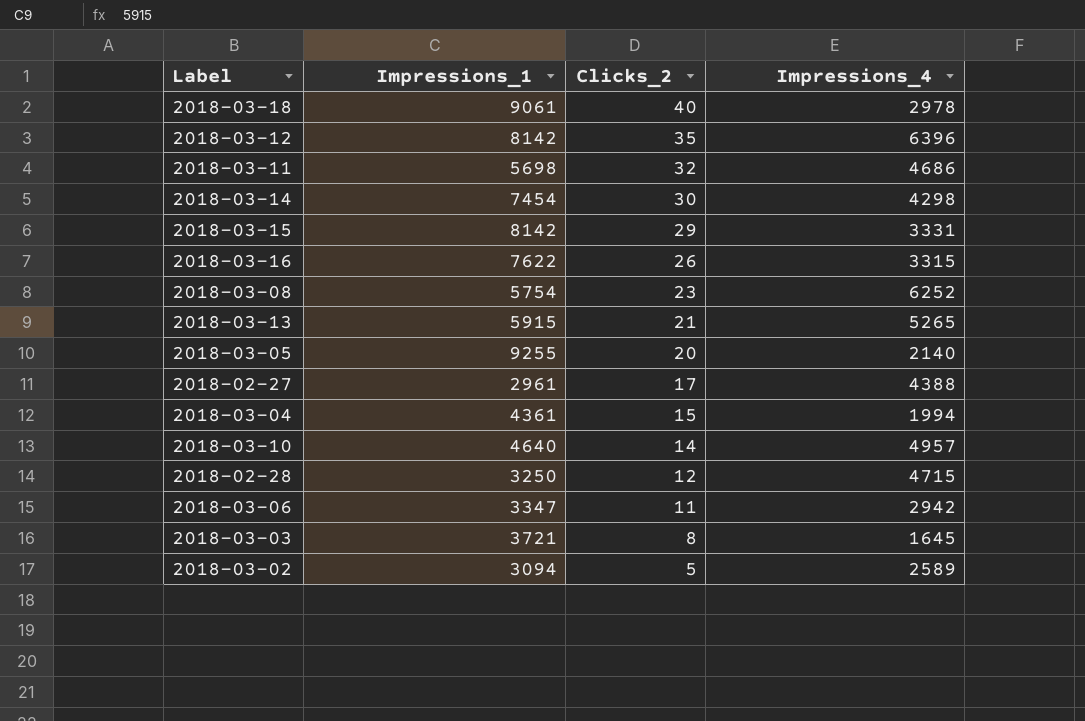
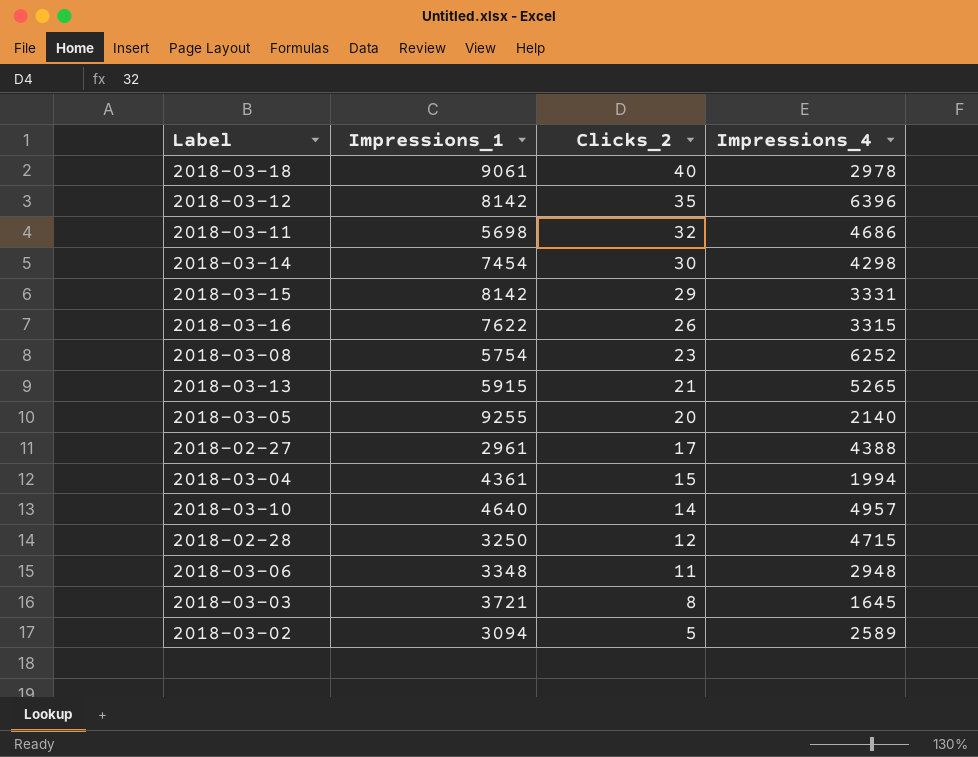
2018-03-06 | Impressions_1: 3347 -> 3348
2018-03-06 | Impressions_4: 2942 -> 2948

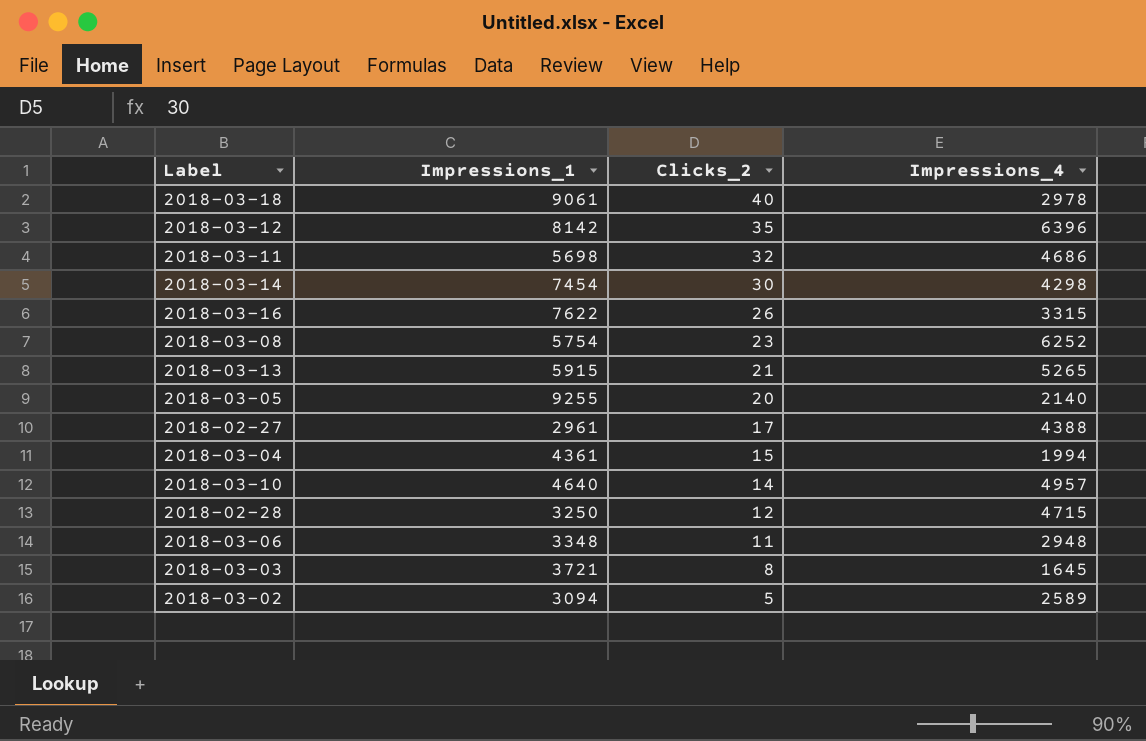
row 2018-03-15: 8142 | 29 | 3331 -> none

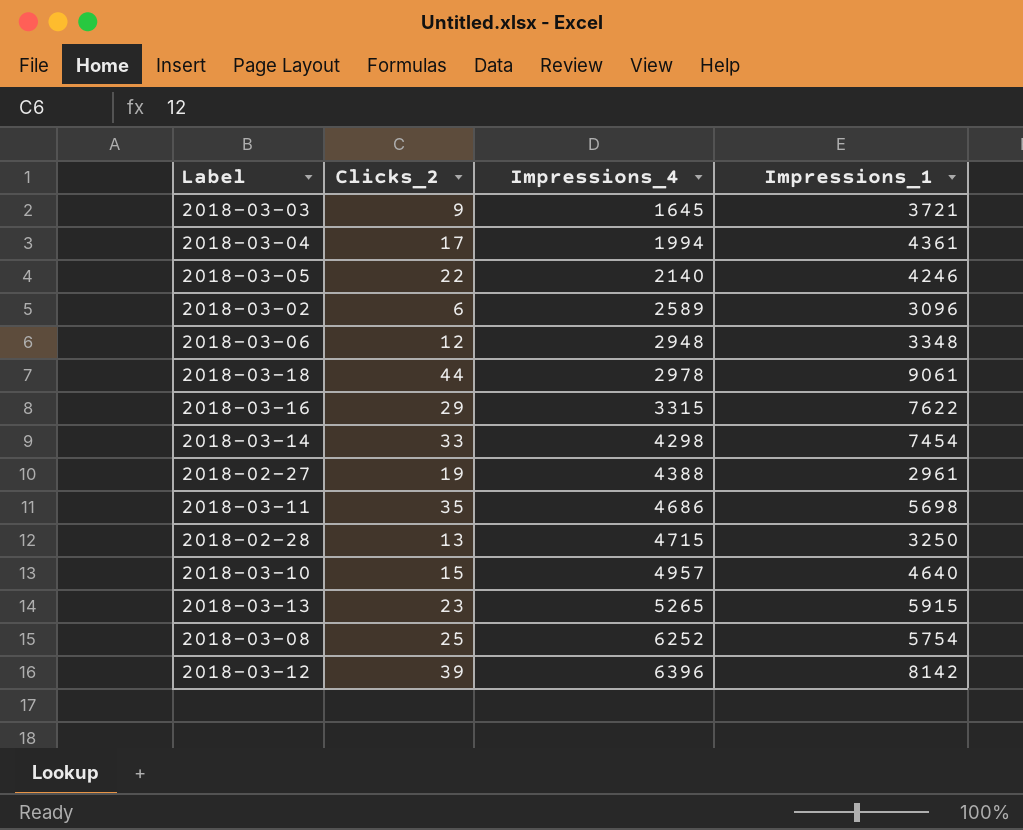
row order: Clicks_2 descending -> Impressions_4 ascending
column Impressions_1 | position: 2 -> 4
2018-03-03 | Clicks_2: 8 -> 9
2018-03-04 | Clicks_2: 15 -> 17
2018-03-05 | Clicks_2: 20 -> 22
2018-03-05 | Impressions_1: 9255 -> 4246
2018-03-02 | Clicks_2: 5 -> 6
2018-03-02 | Impressions_1: 3094 -> 3096
2018-03-06 | Clicks_2: 11 -> 12
2018-03-18 | Clicks_2: 40 -> 44
2018-03-16 | Clicks_2: 26 -> 29
2018-03-14 | Clicks_2: 30 -> 33
2018-02-27 | Clicks_2: 17 -> 19
2018-03-11 | Clicks_2: 32 -> 35
2018-02-28 | Clicks_2: 12 -> 13
2018-03-10 | Clicks_2: 14 -> 15
2018-03-13 | Clicks_2: 21 -> 23
2018-03-08 | Clicks_2: 23 -> 25
2018-03-12 | Clicks_2: 35 -> 39

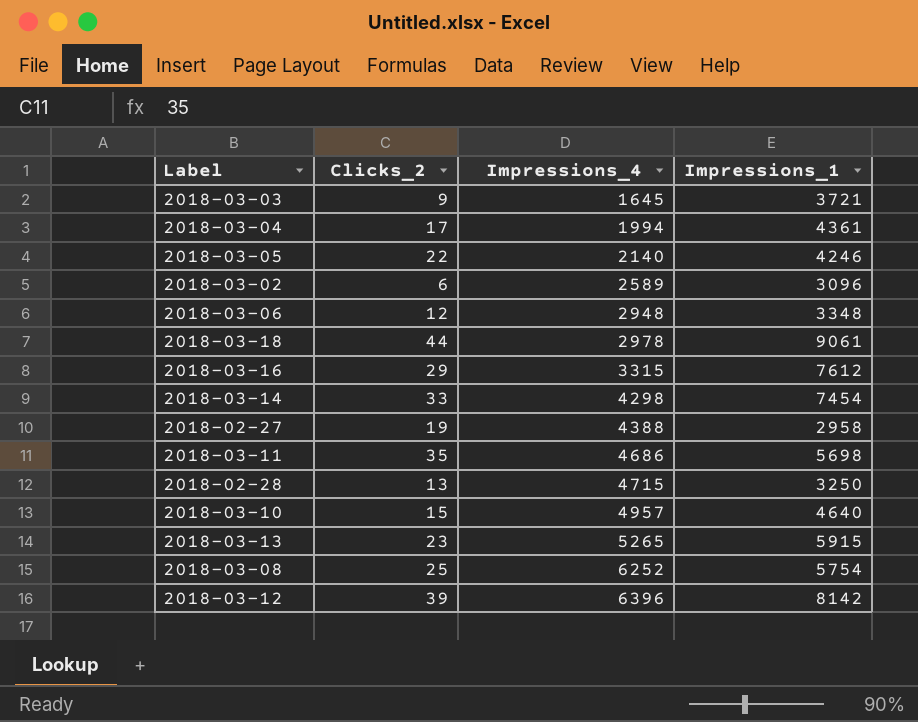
2018-03-16 | Impressions_1: 7622 -> 7612
2018-02-27 | Impressions_1: 2961 -> 2958

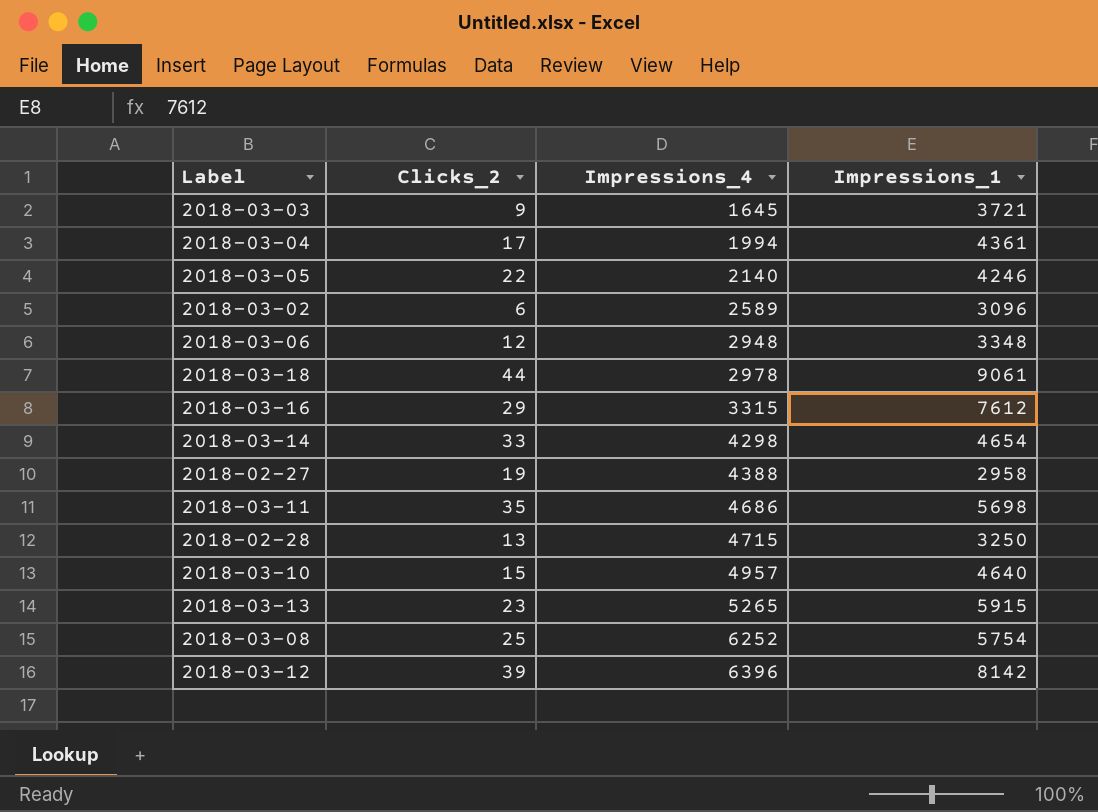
2018-03-14 | Impressions_1: 7454 -> 4654

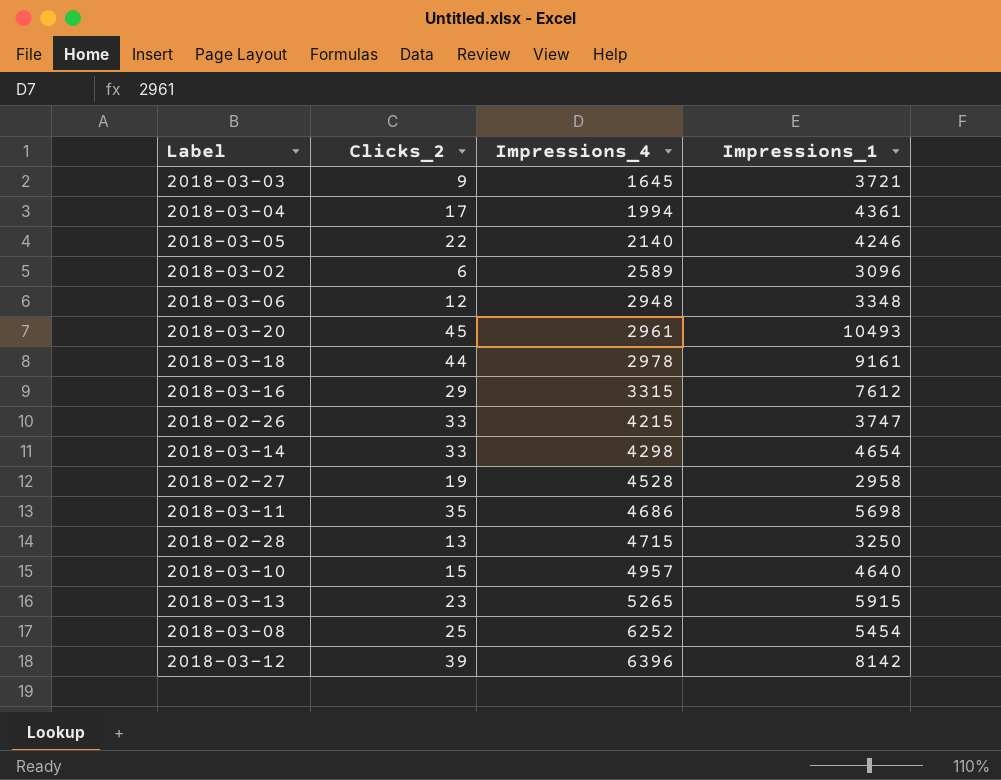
row 2018-03-20: none -> 45 | 2961 | 10493
2018-03-18 | Impressions_1: 9061 -> 9161
row 2018-02-26: none -> 33 | 4215 | 3747
2018-02-27 | Impressions_4: 4388 -> 4528
2018-03-08 | Impressions_1: 5754 -> 5454

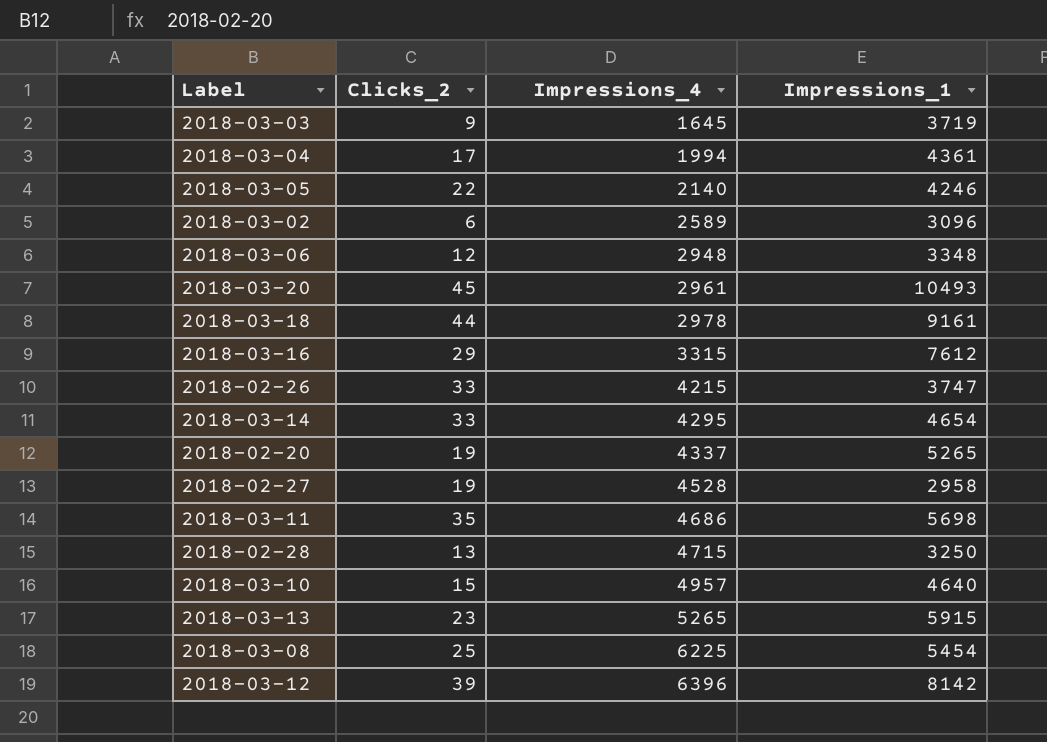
2018-03-03 | Impressions_1: 3721 -> 3719
2018-03-14 | Impressions_4: 4298 -> 4295
row 2018-02-20: none -> 19 | 4337 | 5265
2018-03-08 | Impressions_4: 6252 -> 6225

